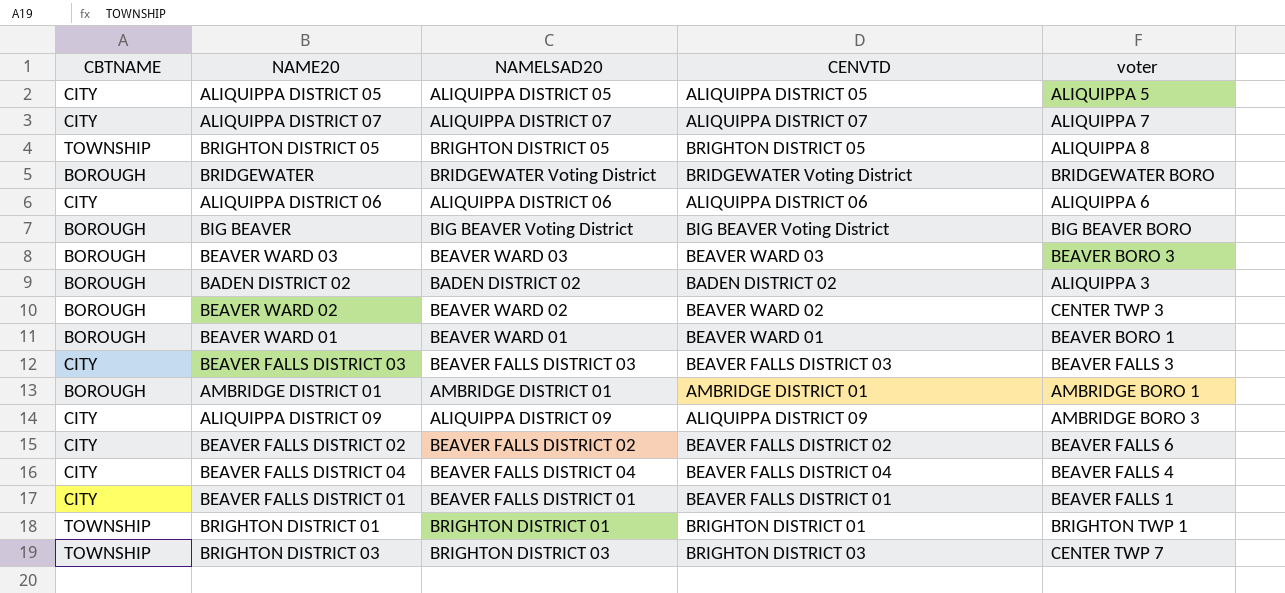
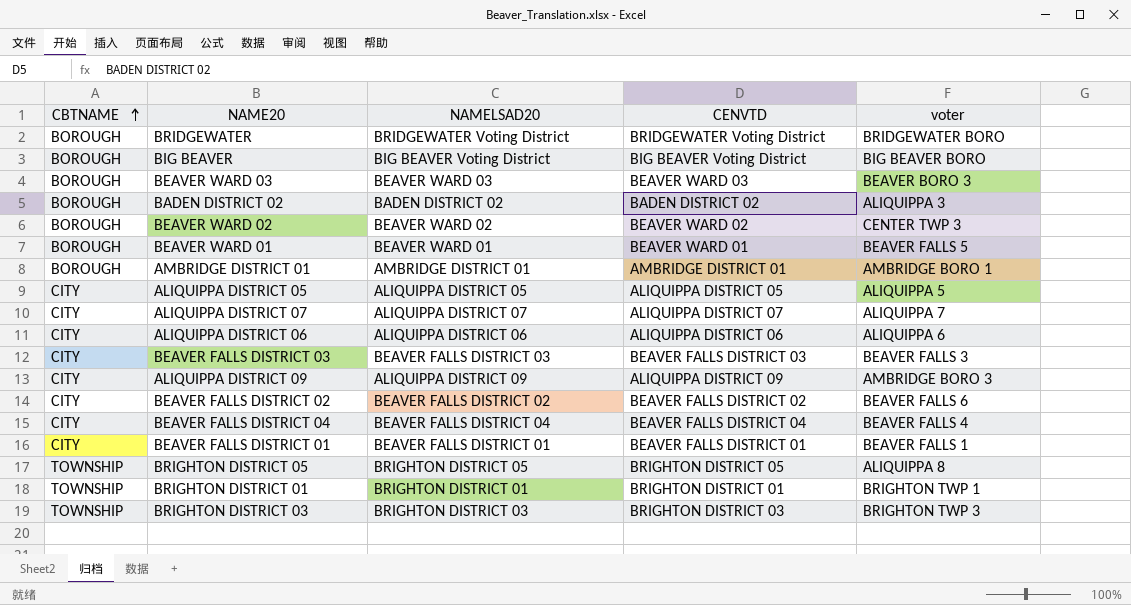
row order: none -> CBTNAME ascending
BEAVER WARD 01 | voter: BEAVER BORO 1 -> BEAVER FALLS 5
BRIGHTON DISTRICT 03 | voter: CENTER TWP 7 -> BRIGHTON TWP 3

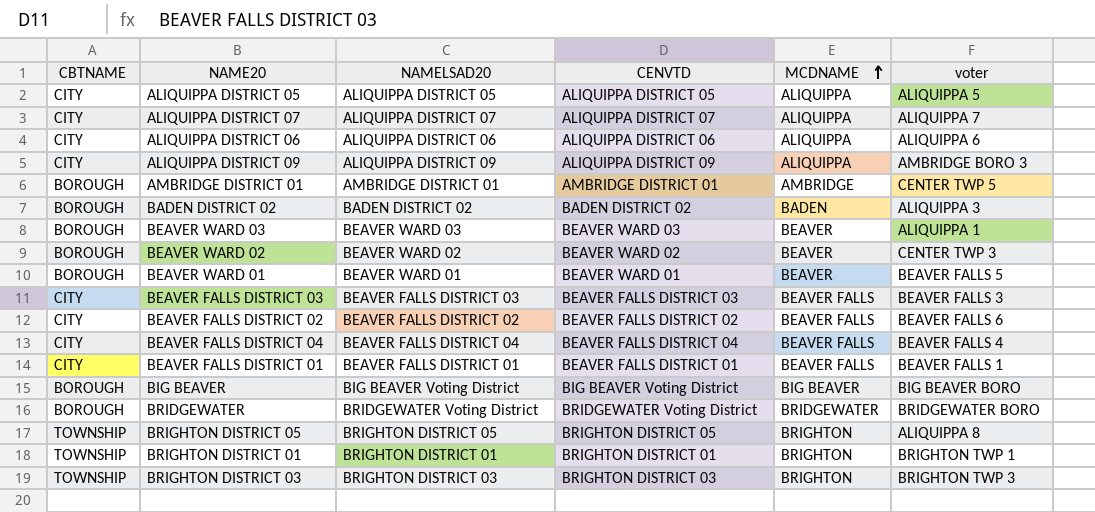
row order: CBTNAME ascending -> MCDNAME ascending
column MCDNAME | position: none -> 5
AMBRIDGE DISTRICT 01 | voter: AMBRIDGE BORO 1 -> CENTER TWP 5
BEAVER WARD 03 | voter: BEAVER BORO 3 -> ALIQUIPPA 1

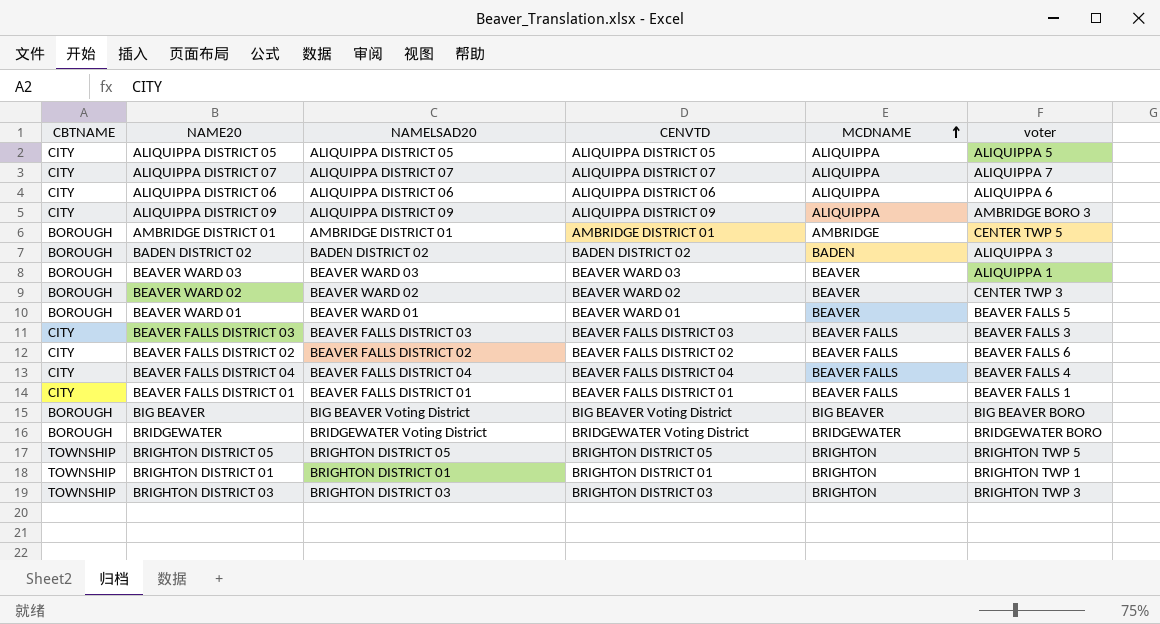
BRIGHTON DISTRICT 05 | voter: ALIQUIPPA 8 -> BRIGHTON TWP 5

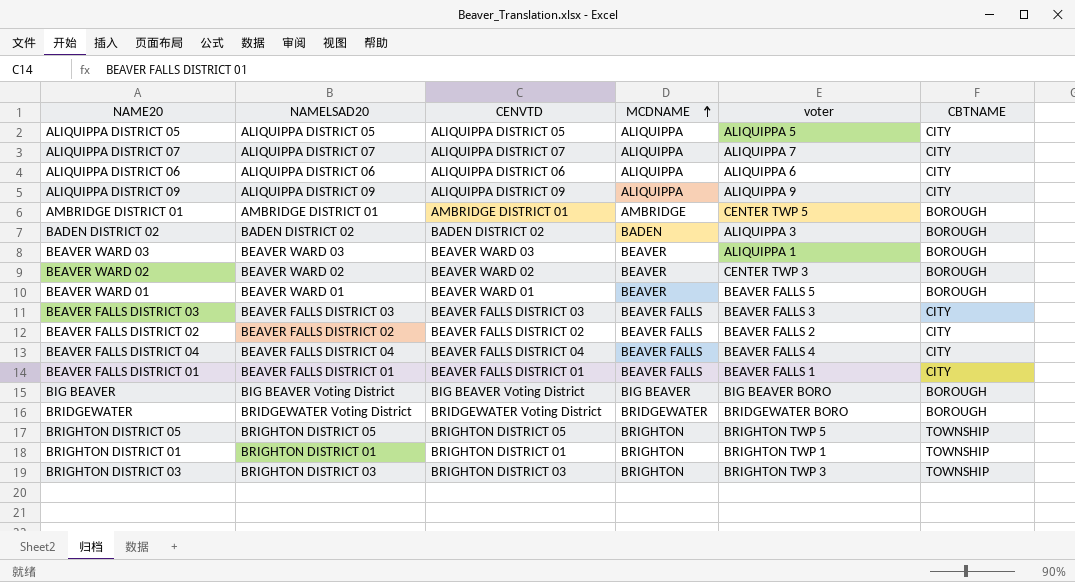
column CBTNAME | position: 1 -> 6
ALIQUIPPA DISTRICT 09 | voter: AMBRIDGE BORO 3 -> ALIQUIPPA 9
BEAVER FALLS DISTRICT 02 | voter: BEAVER FALLS 6 -> BEAVER FALLS 2

